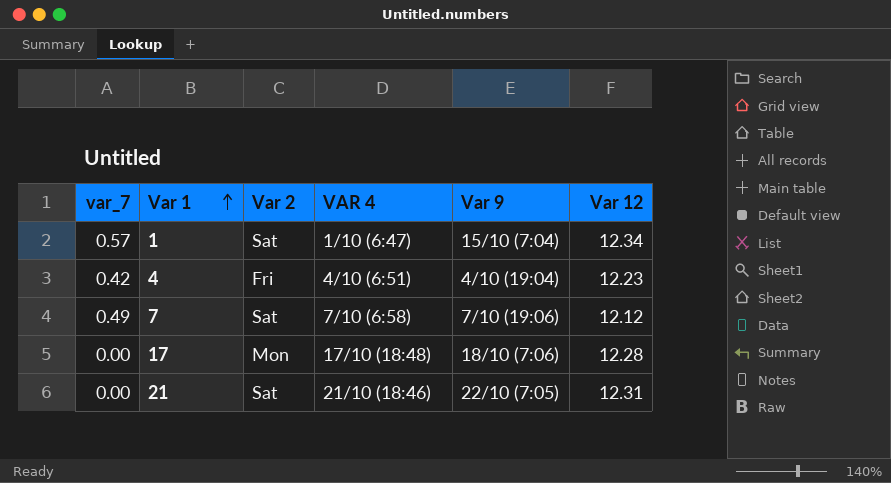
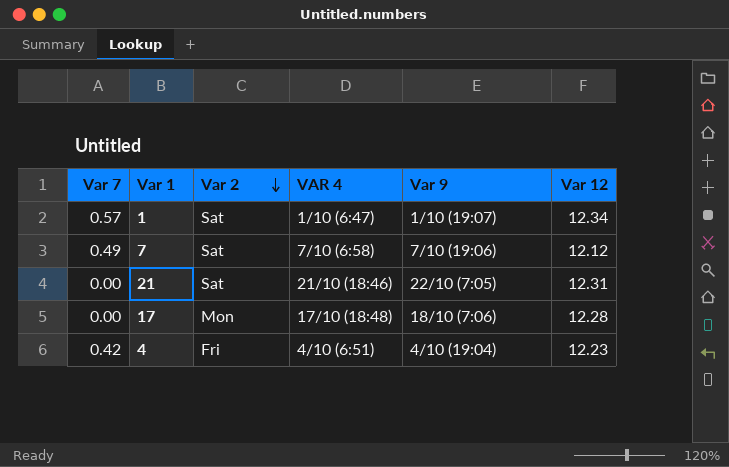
row order: Var 1 ascending -> Var 2 descending
column name: var_7 -> Var 7
1 | Var 9: 15/10 (7:04) -> 1/10 (19:07)

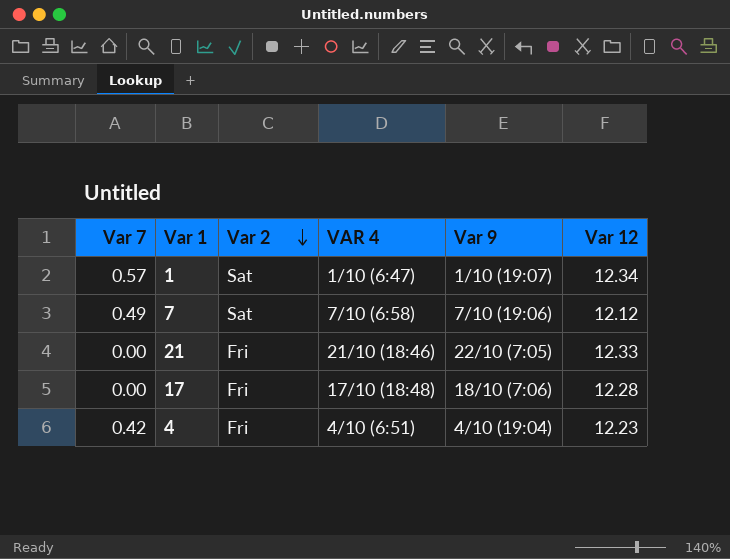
21 | Var 2: Sat -> Fri
21 | Var 12: 12.31 -> 12.33
17 | Var 2: Mon -> Fri

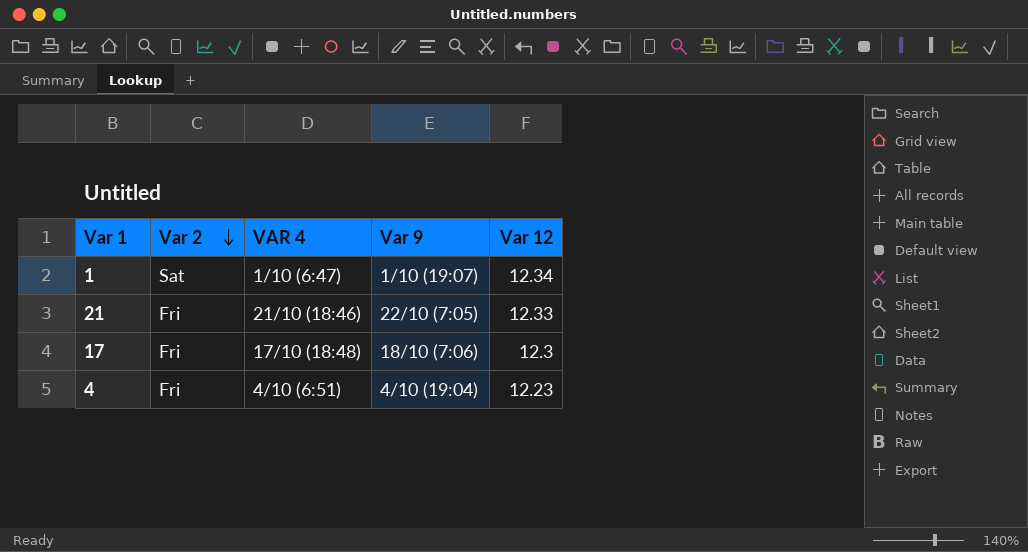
column Var 7 | position: 1 -> none
row 7: 0.49 | Sat | 7/10 (6:58) | 7/10 (19:06) | 12.12 -> none
17 | Var 12: 12.28 -> 12.3

